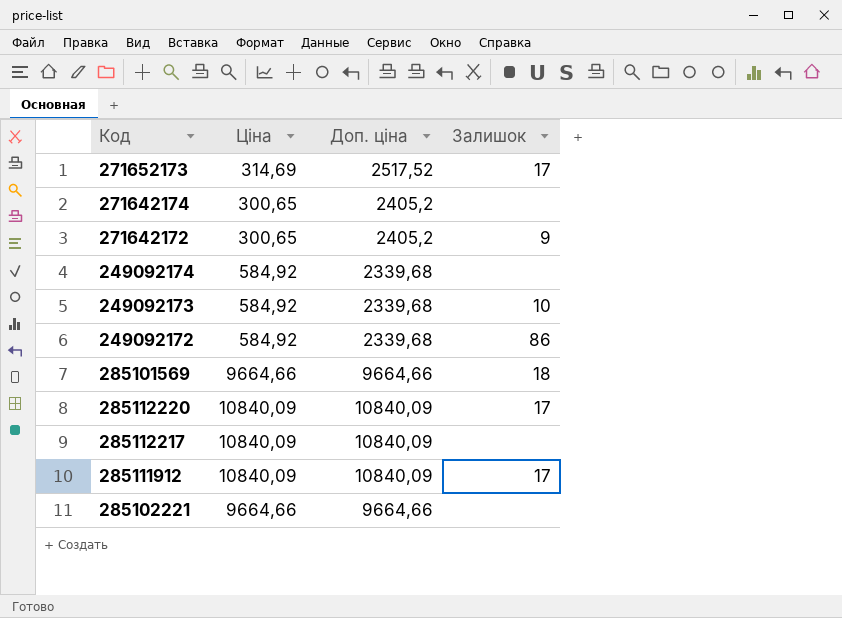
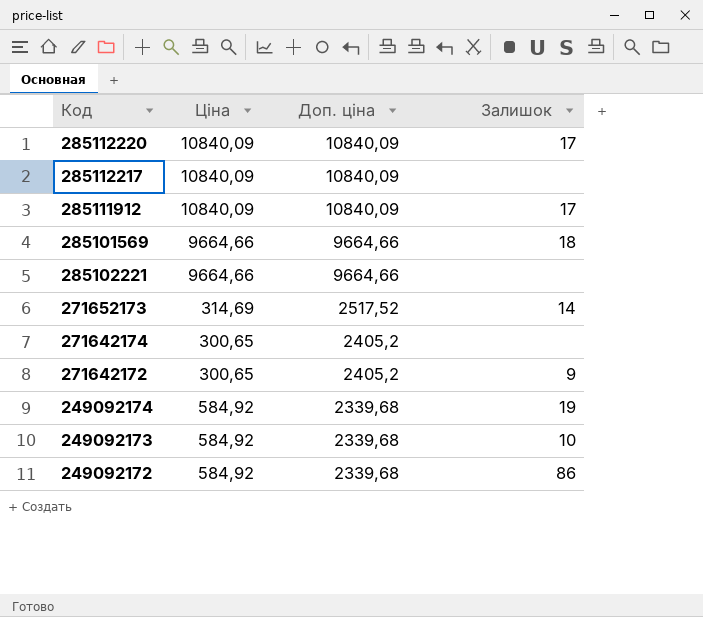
row order: none -> Доп. ціна descending
271652173 | Залишок: 17 -> 14
249092174 | Залишок: none -> 19

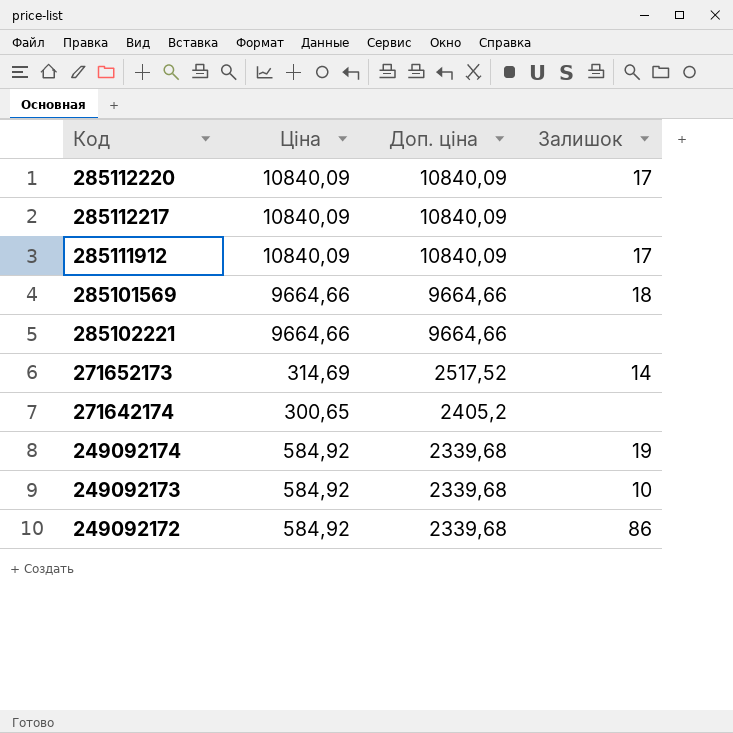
row 271642172: 300,65 | 2405,2 | 9 -> none

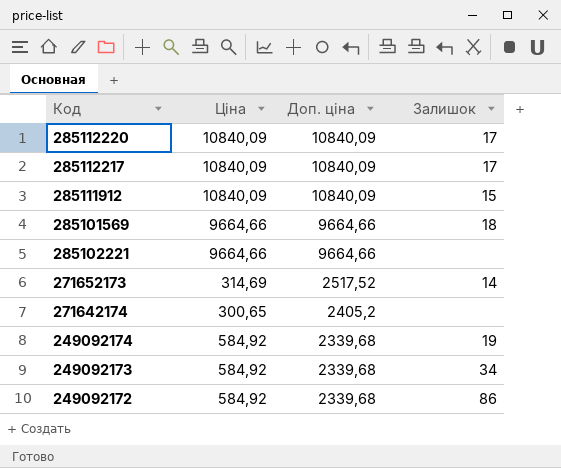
285112217 | Залишок: none -> 17
285111912 | Залишок: 17 -> 15
249092173 | Залишок: 10 -> 34

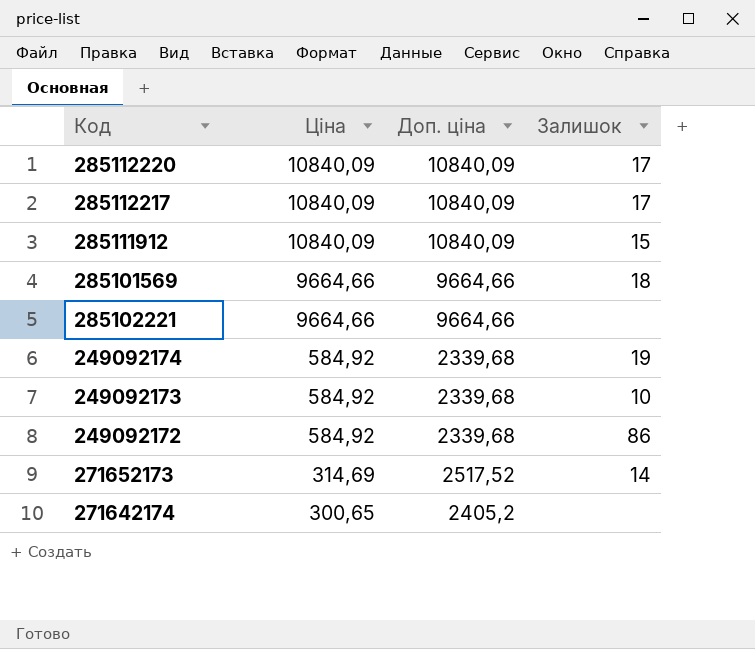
row order: Доп. ціна descending -> Ціна descending
249092173 | Залишок: 34 -> 10

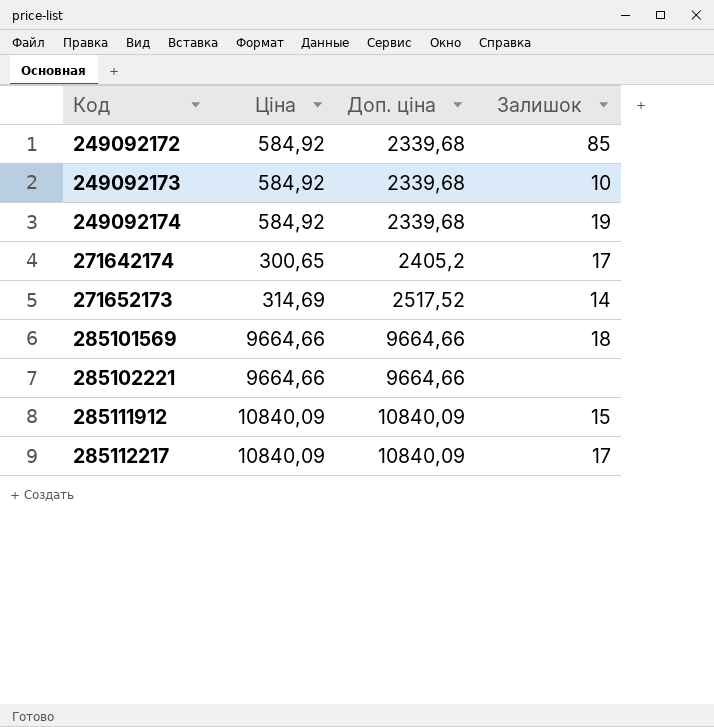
row order: Ціна descending -> Код ascending
row 285112220: 10840,09 | 10840,09 | 17 -> none
249092172 | Залишок: 86 -> 85
271642174 | Залишок: none -> 17

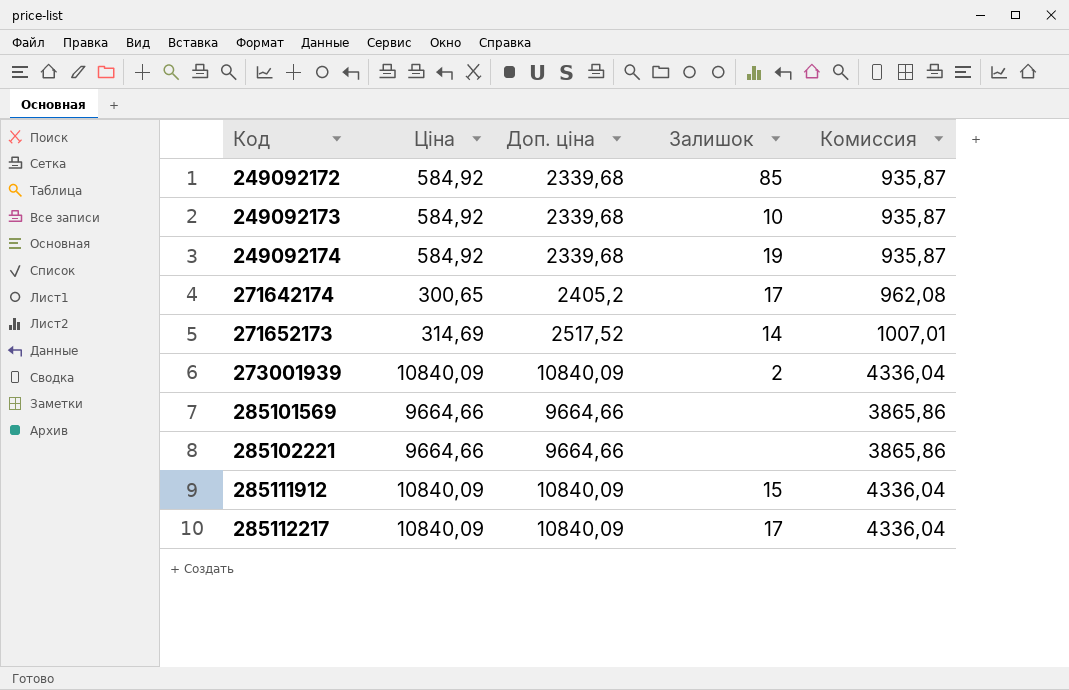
column Комиссия | formula: none -> [Доп. ціна] * 0,4
row 273001939: none -> 10840,09 | 10840,09 | 2 | 4336,04
285101569 | Залишок: 18 -> none

